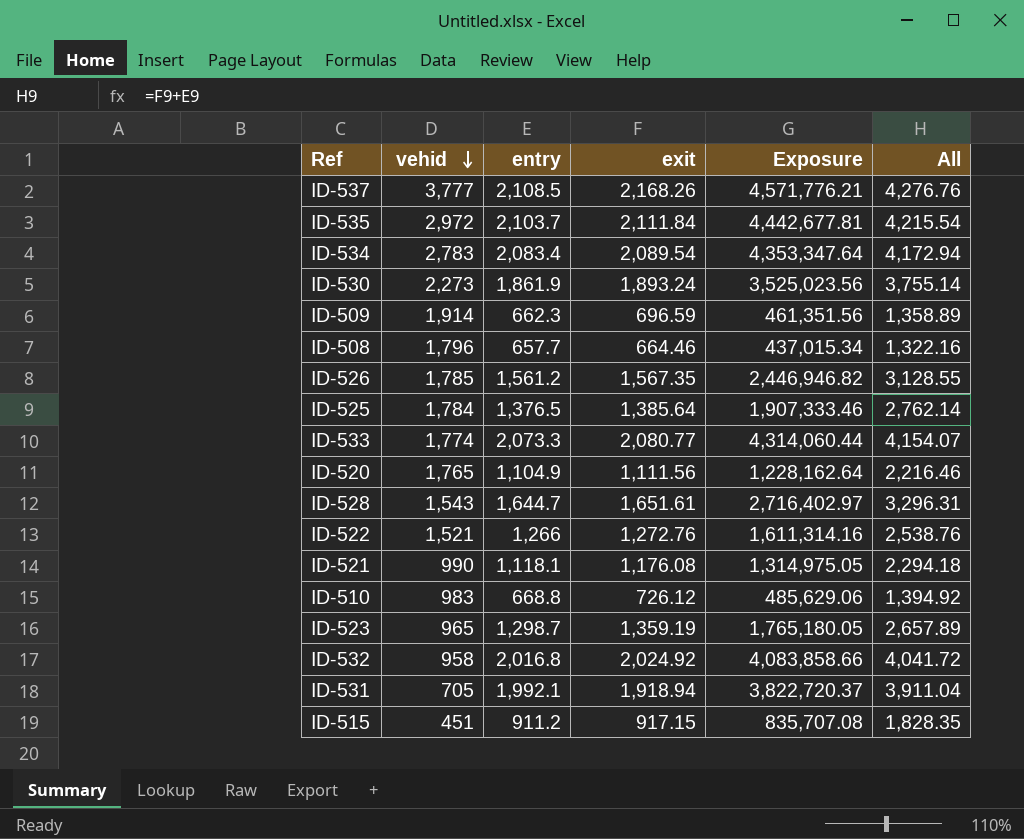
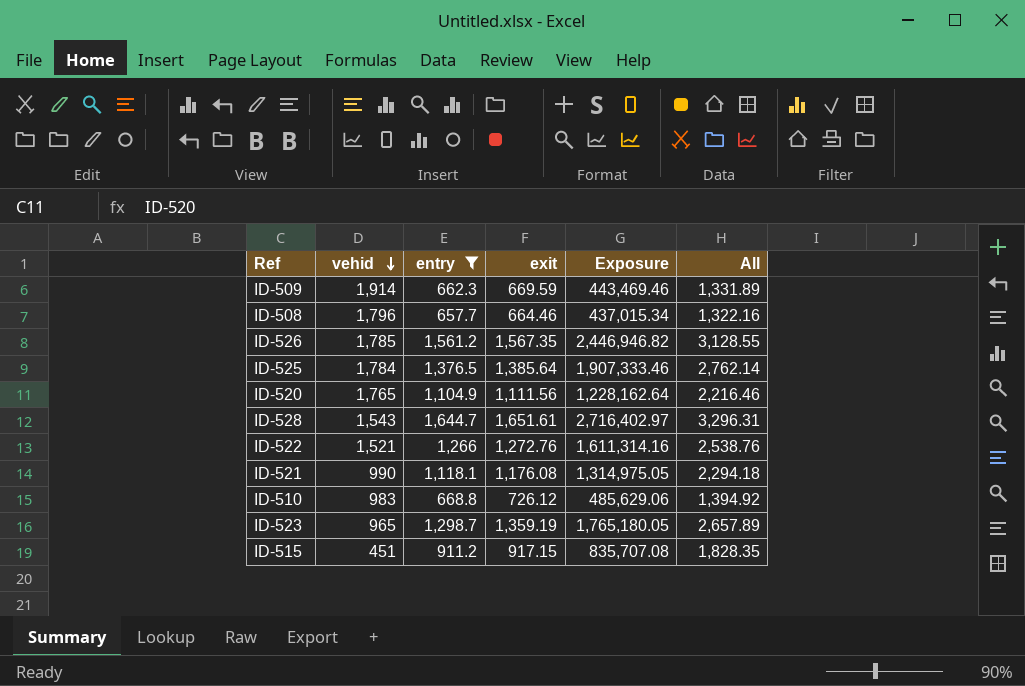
filter: none -> entry <= 1,644.7
ID-509 | exit: 696.59 -> 669.59
ID-509 | Exposure: 461,351.56 -> 443,469.46
ID-509 | All: 1,358.89 -> 1,331.89

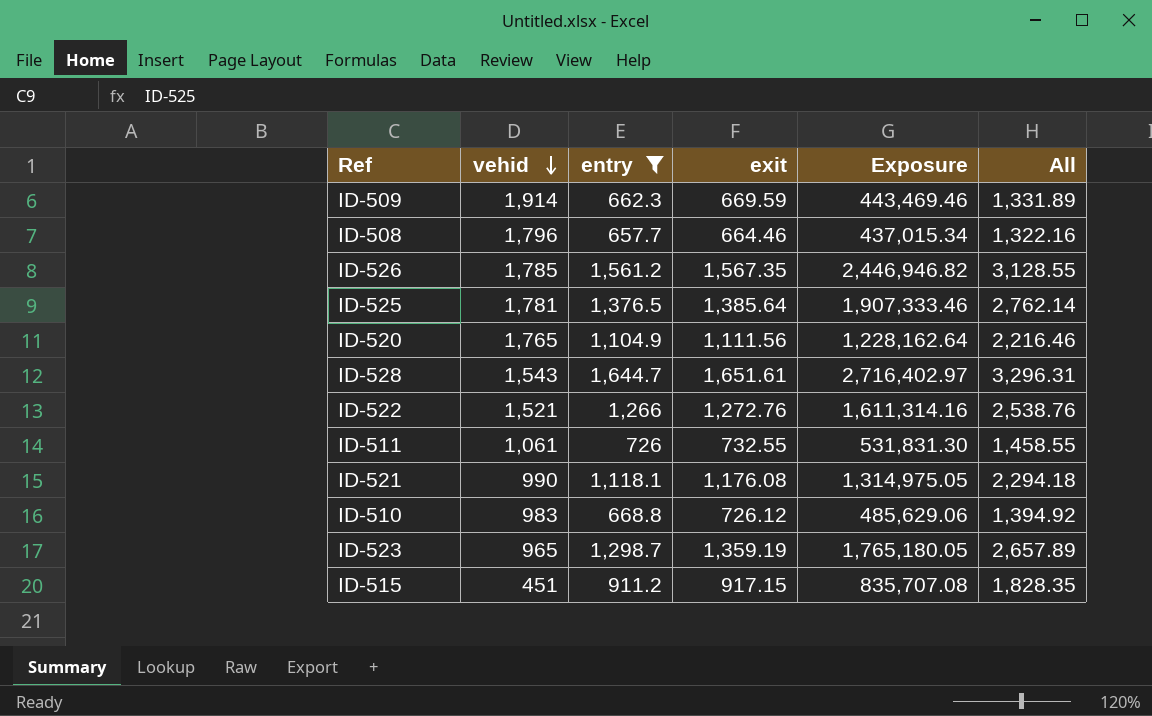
ID-525 | vehid: 1,784 -> 1,781
row ID-511: none -> 1,061 | 726 | 732.55 | 531,831.30 | 1,458.55

